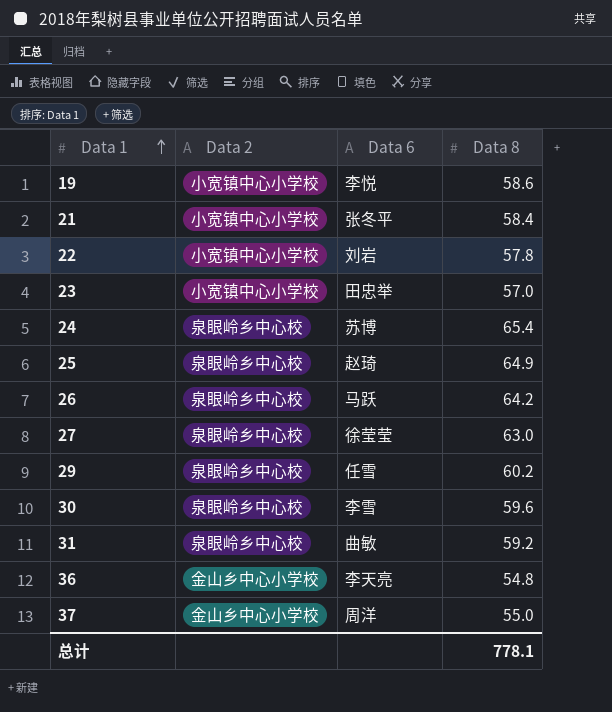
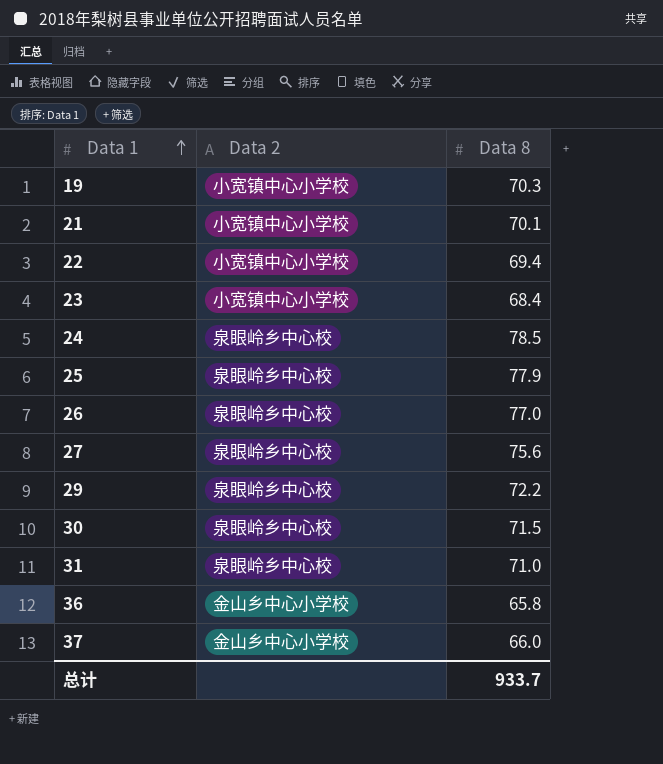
column Data 6 | position: 3 -> none
19 | Data 8: 58.6 -> 70.3
21 | Data 8: 58.4 -> 70.1
22 | Data 8: 57.8 -> 69.4
23 | Data 8: 57.0 -> 68.4
24 | Data 8: 65.4 -> 78.5
25 | Data 8: 64.9 -> 77.9
26 | Data 8: 64.2 -> 77.0
27 | Data 8: 63.0 -> 75.6
29 | Data 8: 60.2 -> 72.2
30 | Data 8: 59.6 -> 71.5
31 | Data 8: 59.2 -> 71.0
36 | Data 8: 54.8 -> 65.8
37 | Data 8: 55.0 -> 66.0
总计 | Data 8: 778.1 -> 933.7

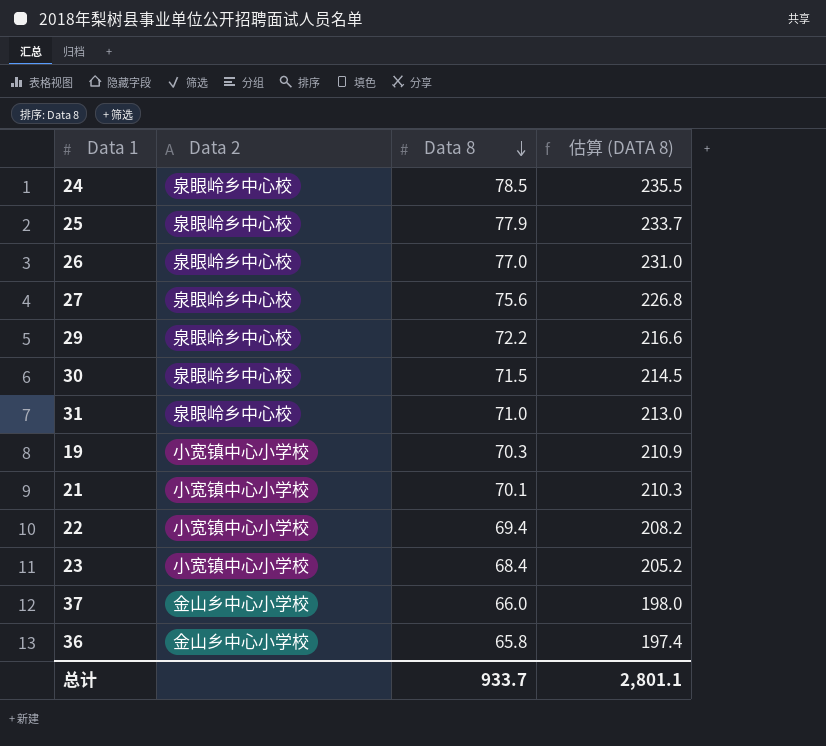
row order: Data 1 ascending -> Data 8 descending
column 估算 (DATA 8) | formula: none -> [Data 8] * 3

